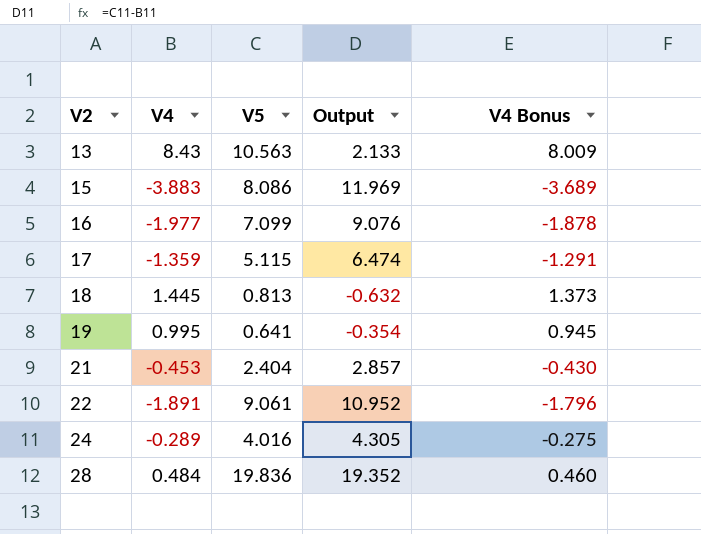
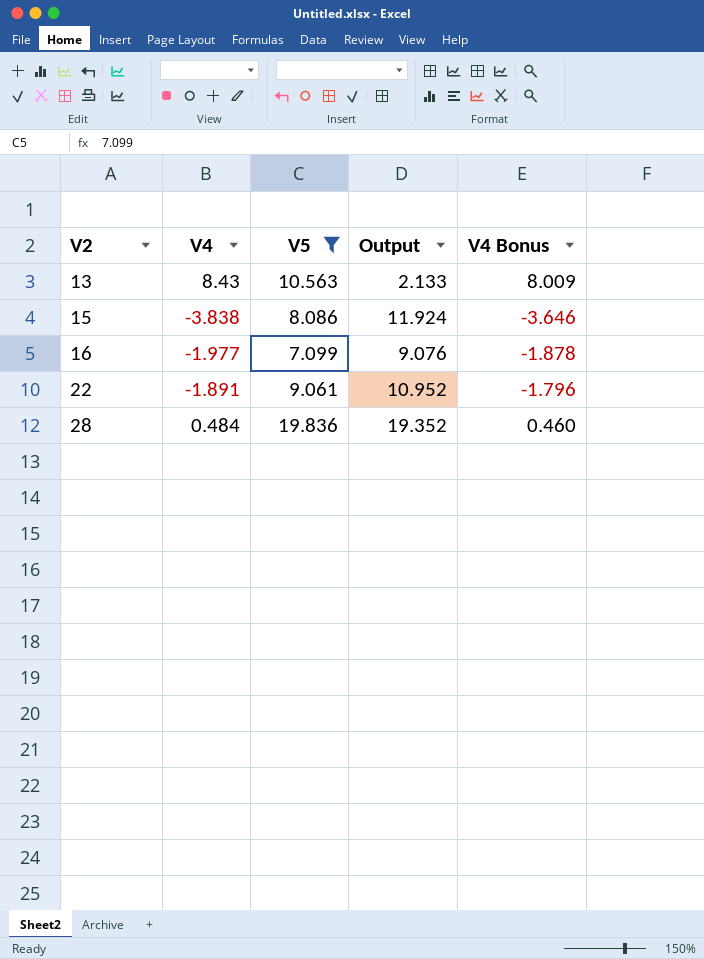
filter: none -> V5 >= 7.099
15 | V4: -3.883 -> -3.838
15 | Output: 11.969 -> 11.924
15 | V4 Bonus: -3.689 -> -3.646

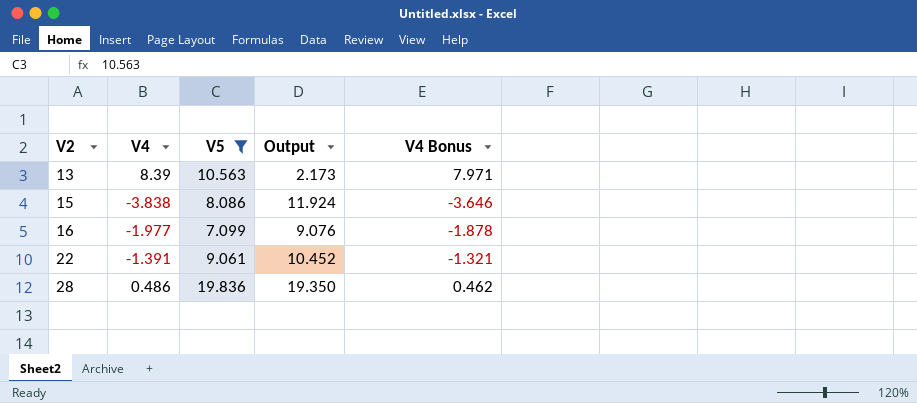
13 | V4: 8.43 -> 8.39
13 | Output: 2.133 -> 2.173
13 | V4 Bonus: 8.009 -> 7.971
22 | V4: -1.891 -> -1.391
22 | Output: 10.952 -> 10.452
22 | V4 Bonus: -1.796 -> -1.321
28 | V4: 0.484 -> 0.486
28 | Output: 19.352 -> 19.350
28 | V4 Bonus: 0.460 -> 0.462

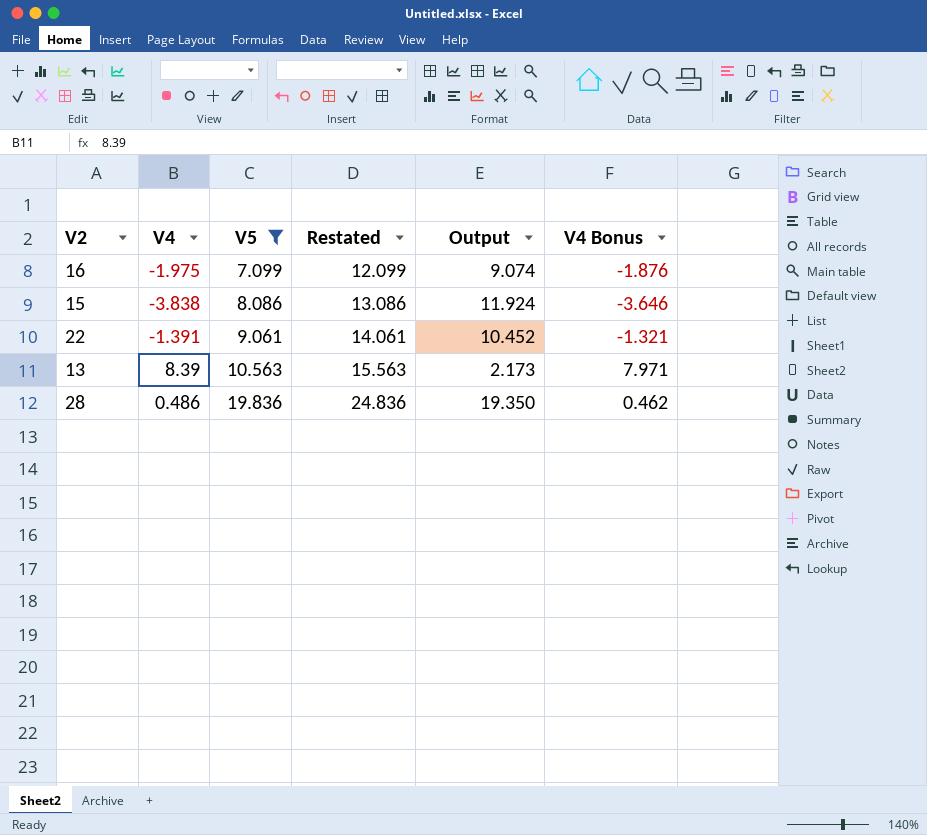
row order: V2 ascending -> V5 ascending
column Restated | formula: none -> [V5] + 5
16 | V4: -1.977 -> -1.975
16 | Output: 9.076 -> 9.074
16 | V4 Bonus: -1.878 -> -1.876

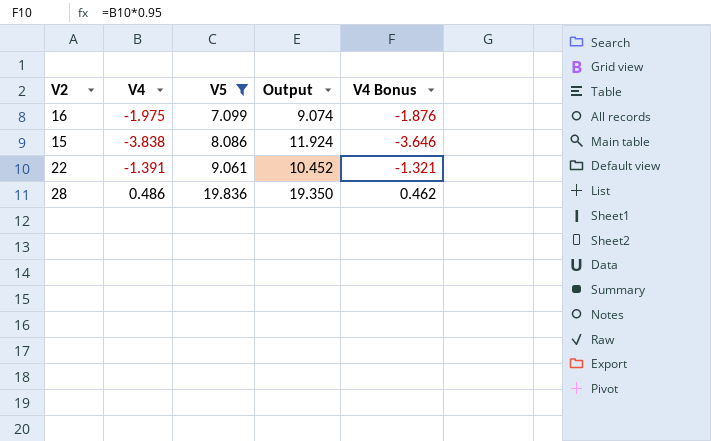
column Restated | formula: [V5] + 5 -> none
row 13: 8.39 | 10.563 | 15.563 | 2.173 | 7.971 -> none

